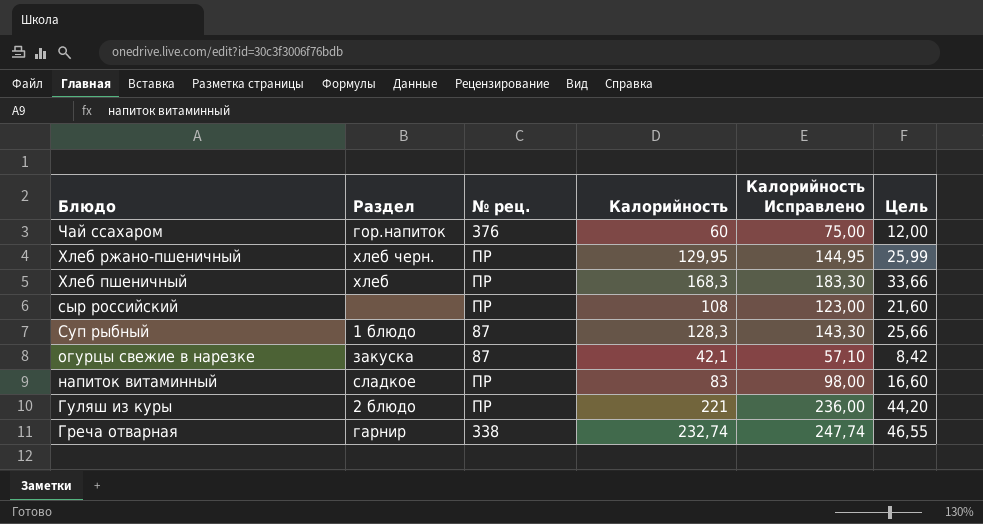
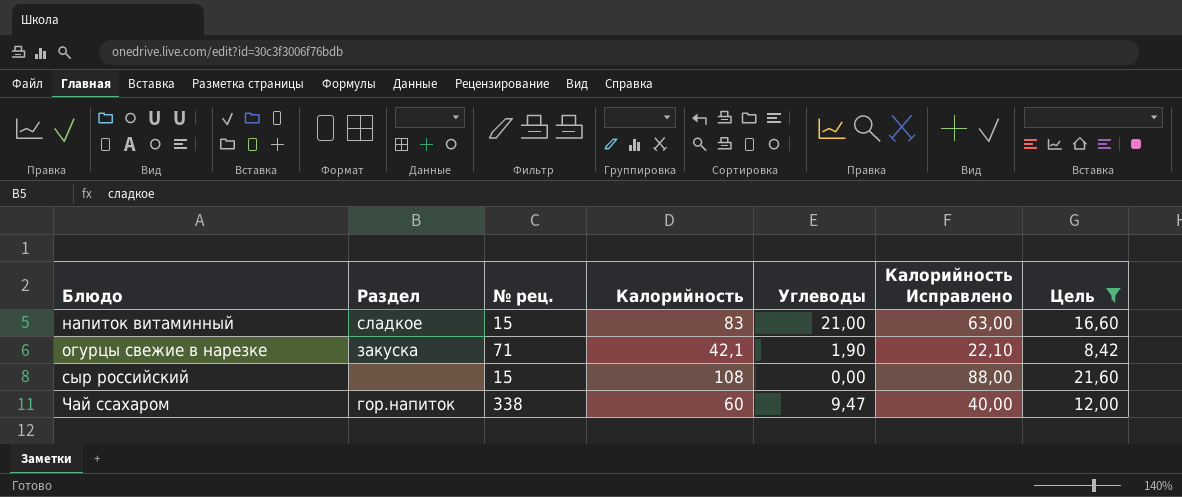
filter: none -> Цель <= 21,60
row order: Блюдо descending -> Блюдо ascending
column Углеводы | position: none -> 5
column Калорийность Исправлено | formula: [Калорийность] + 15 -> [Калорийность] - 20
напиток витаминный | № рец.: ПР -> 15
огурцы свежие в нарезке | № рец.: 87 -> 71
сыр российский | № рец.: ПР -> 15
Чай ссахаром | № рец.: 376 -> 338

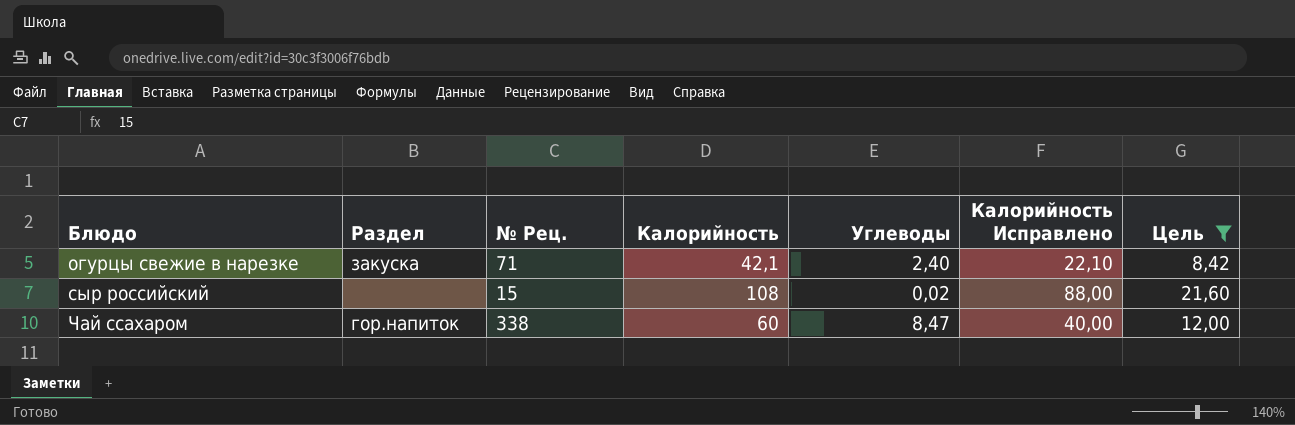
column name: № рец. -> № Рец.
row напиток витаминный: сладкое | 15 | 83 | 21,00 | 63,00 | 16,60 -> none
огурцы свежие в нарезке | Углеводы: 1,90 -> 2,40
сыр российский | Углеводы: 0,00 -> 0,02
Чай ссахаром | Углеводы: 9,47 -> 8,47

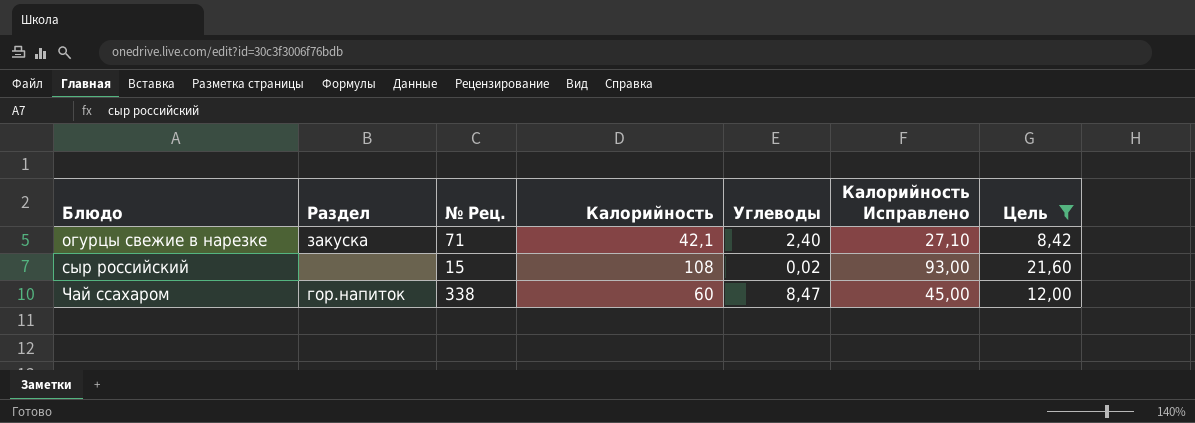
column Калорийность Исправлено | formula: [Калорийность] - 20 -> [Калорийность] - 15

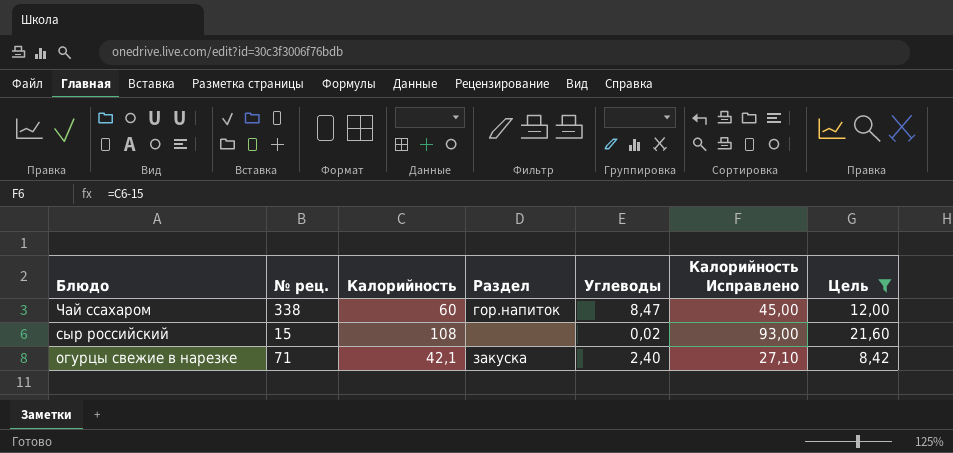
row order: Блюдо ascending -> Блюдо descending
column name: № Рец. -> № рец.
column Раздел | position: 2 -> 4

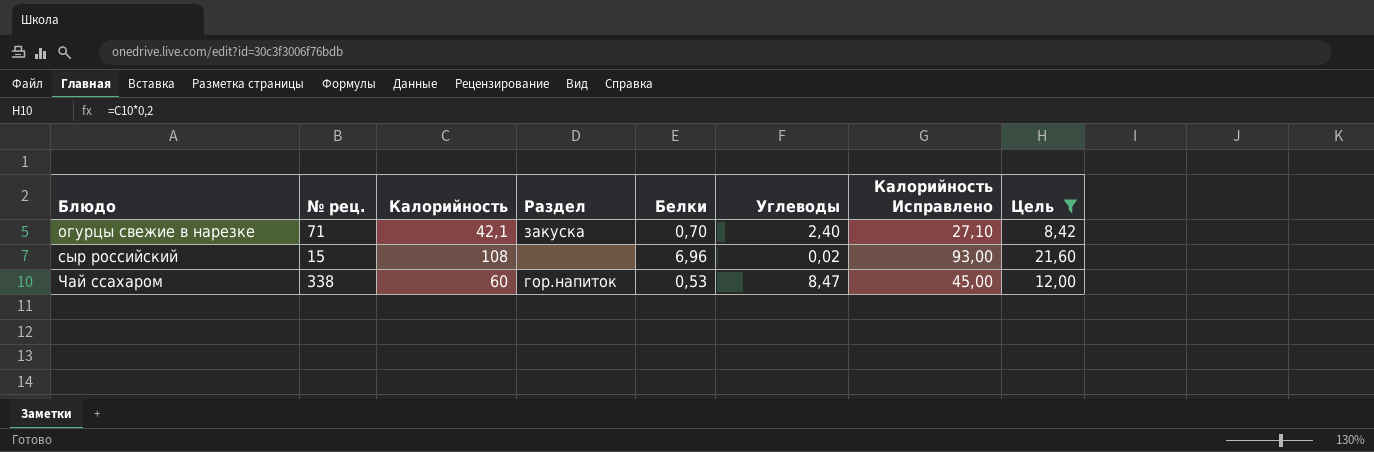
row order: Блюдо descending -> Блюдо ascending
column Белки | position: none -> 5

